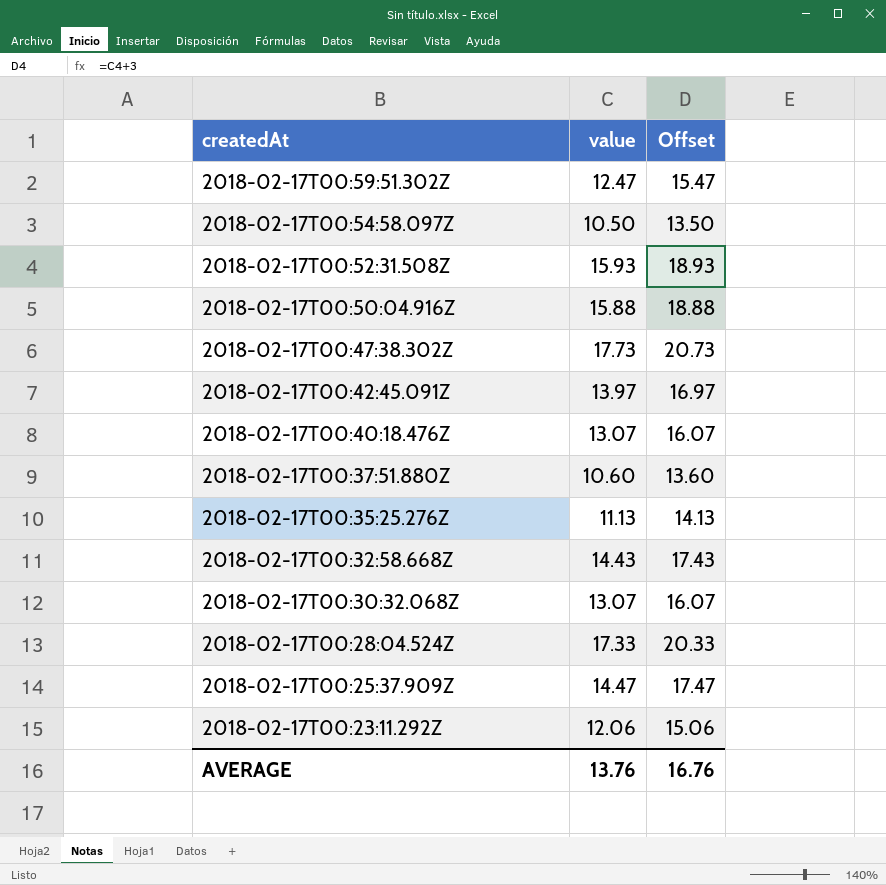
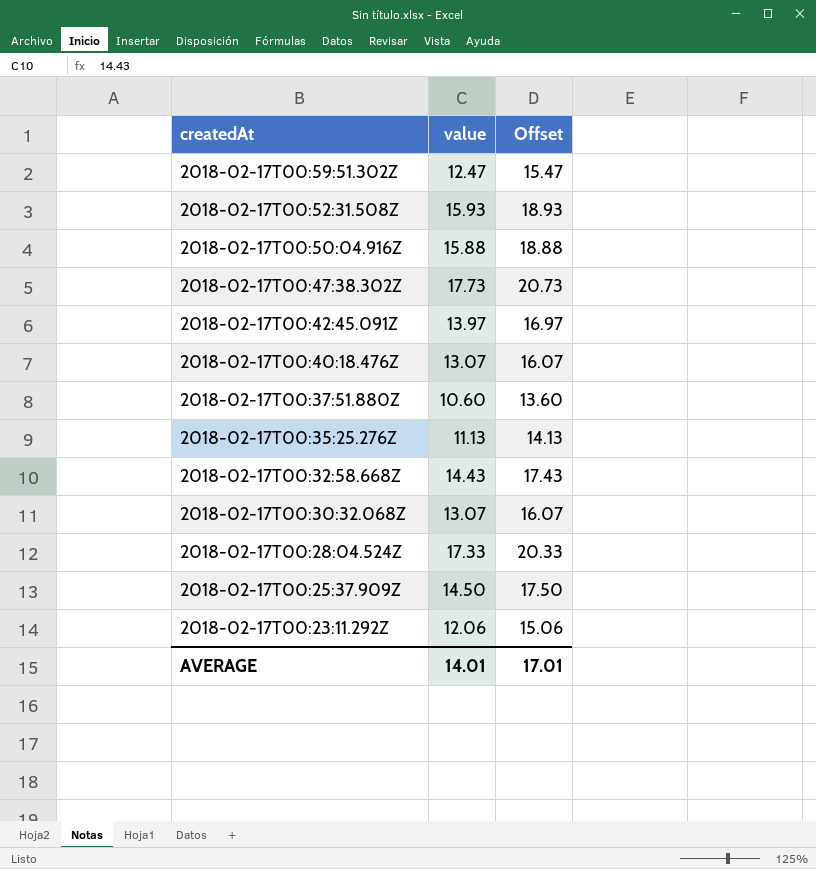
row 2018-02-17T00:54:58.097Z: 10.50 | 13.50 -> none
2018-02-17T00:25:37.909Z | value: 14.47 -> 14.50
2018-02-17T00:25:37.909Z | Offset: 17.47 -> 17.50
AVERAGE | value: 13.76 -> 14.01
AVERAGE | Offset: 16.76 -> 17.01

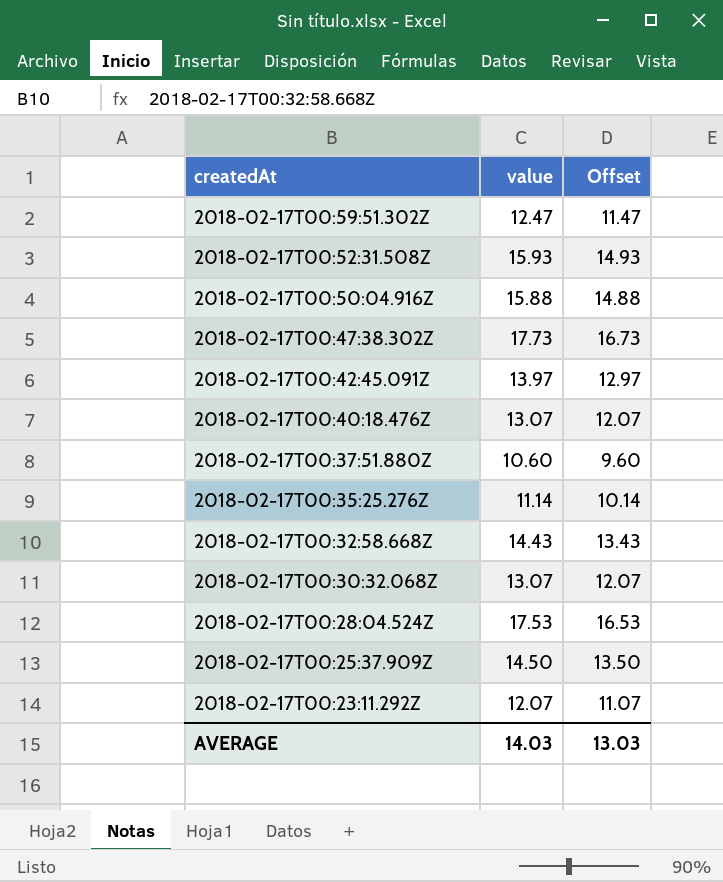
column Offset | formula: [value] + 3 -> [value] - 1
2018-02-17T00:35:25.276Z | value: 11.13 -> 11.14
2018-02-17T00:28:04.524Z | value: 17.33 -> 17.53
2018-02-17T00:23:11.292Z | value: 12.06 -> 12.07
AVERAGE | value: 14.01 -> 14.03
AVERAGE | Offset: 17.01 -> 13.03

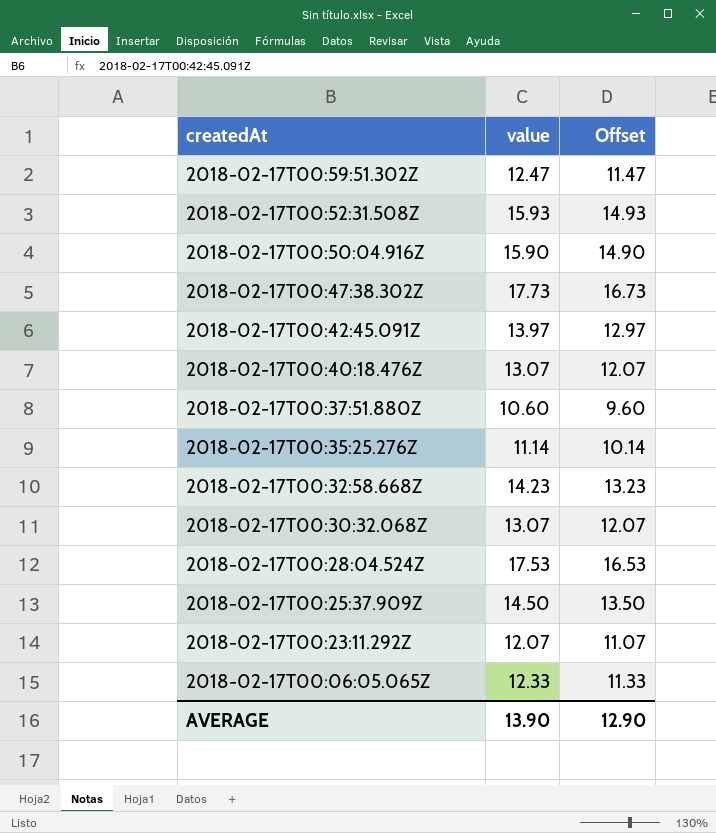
2018-02-17T00:50:04.916Z | value: 15.88 -> 15.90
2018-02-17T00:50:04.916Z | Offset: 14.88 -> 14.90
2018-02-17T00:32:58.668Z | value: 14.43 -> 14.23
2018-02-17T00:32:58.668Z | Offset: 13.43 -> 13.23
row 2018-02-17T00:06:05.065Z: none -> 12.33 | 11.33
AVERAGE | value: 14.03 -> 13.90
AVERAGE | Offset: 13.03 -> 12.90

